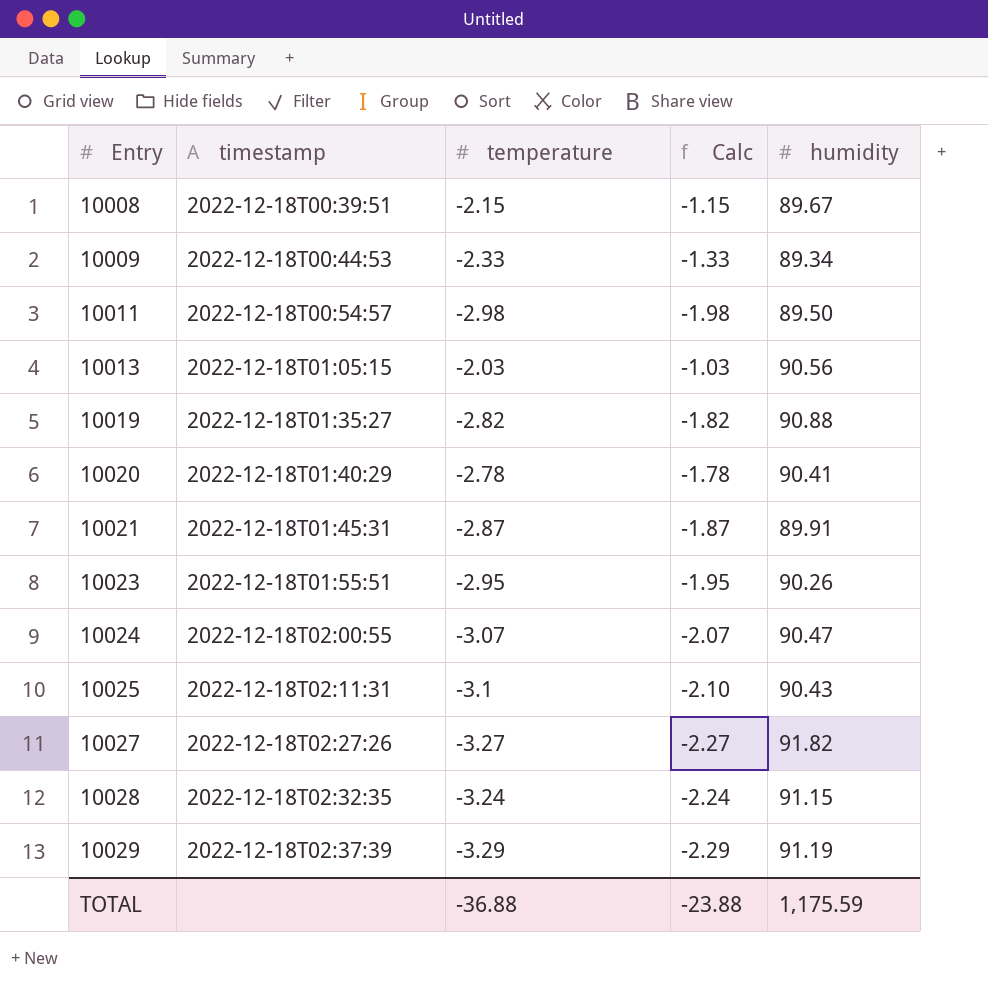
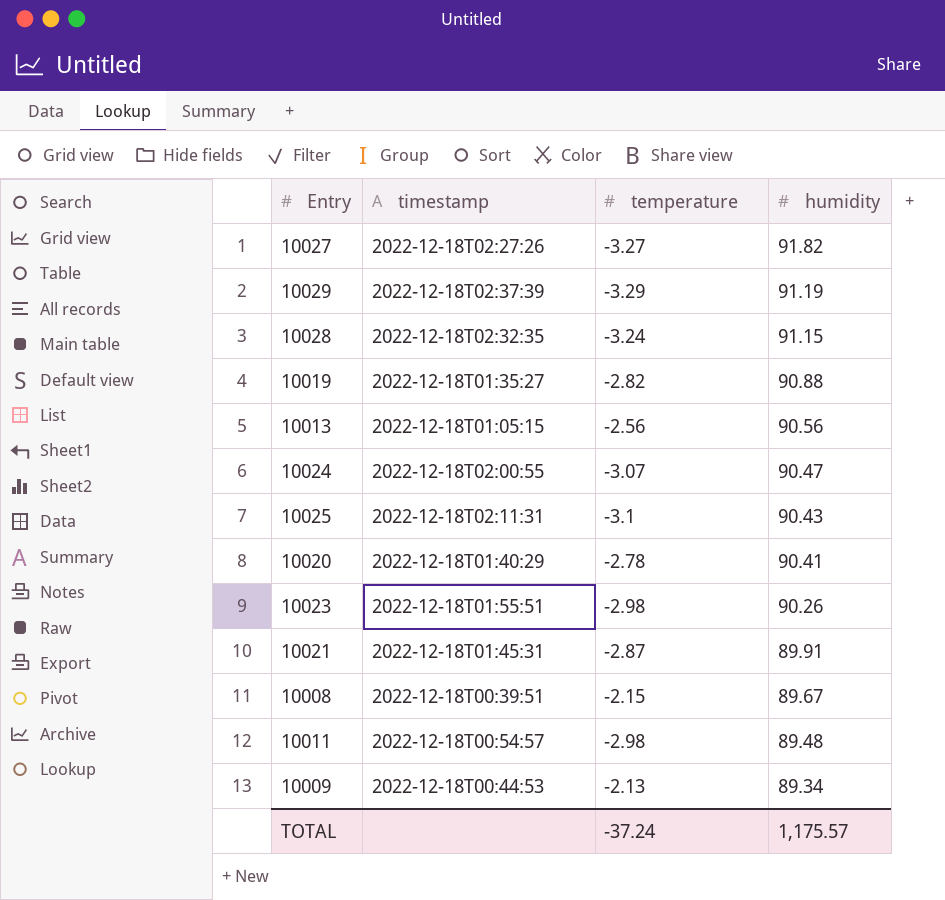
row order: Entry ascending -> humidity descending
column Calc | formula: [temperature] + 1 -> none
10013 | temperature: -2.03 -> -2.56
10023 | temperature: -2.95 -> -2.98
10011 | humidity: 89.50 -> 89.48
10009 | temperature: -2.33 -> -2.13
TOTAL | temperature: -36.88 -> -37.24
TOTAL | humidity: 1,175.59 -> 1,175.57

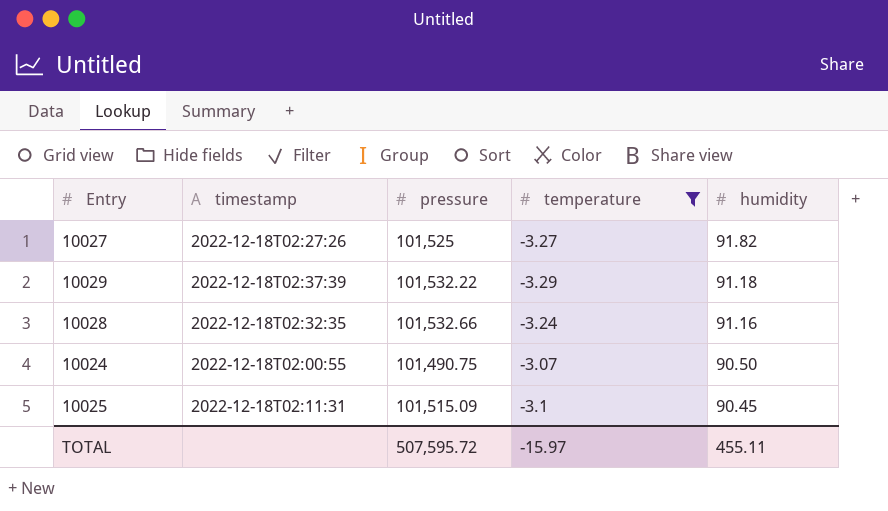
filter: none -> temperature <= -3.07
column pressure | position: none -> 3
10029 | humidity: 91.19 -> 91.18
10028 | humidity: 91.15 -> 91.16
10024 | humidity: 90.47 -> 90.50
10025 | humidity: 90.43 -> 90.45
TOTAL | temperature: -37.24 -> -15.97
TOTAL | humidity: 1,175.57 -> 455.11

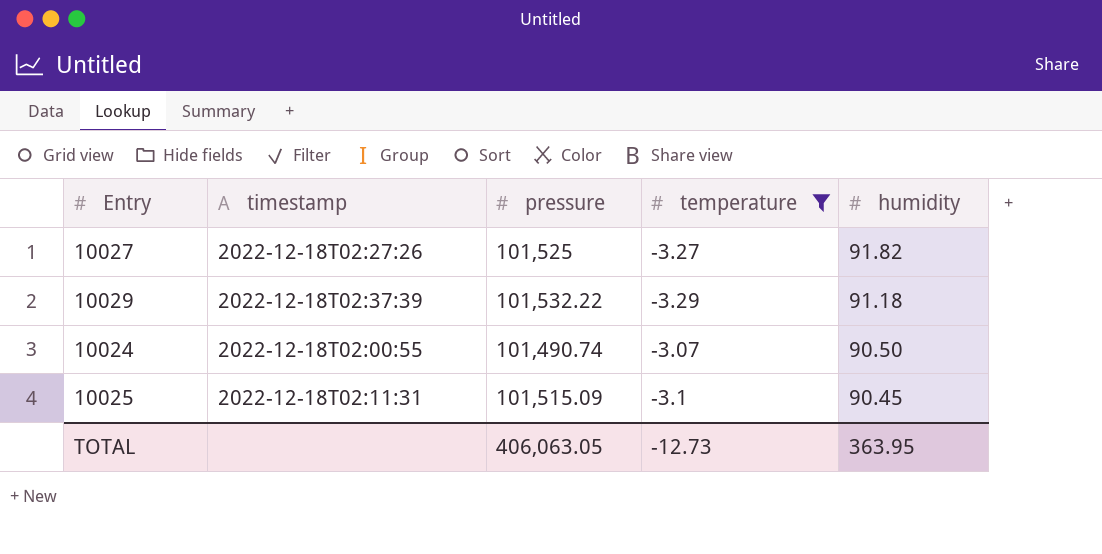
row 10028: 2022-12-18T02:32:35 | 101,532.66 | -3.24 | 91.16 -> none
10024 | pressure: 101,490.75 -> 101,490.74
TOTAL | pressure: 507,595.72 -> 406,063.05
TOTAL | temperature: -15.97 -> -12.73
TOTAL | humidity: 455.11 -> 363.95

